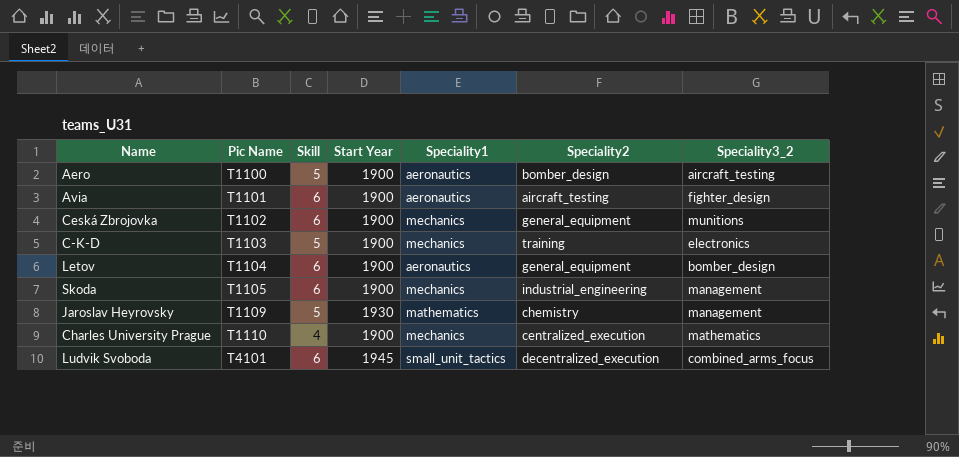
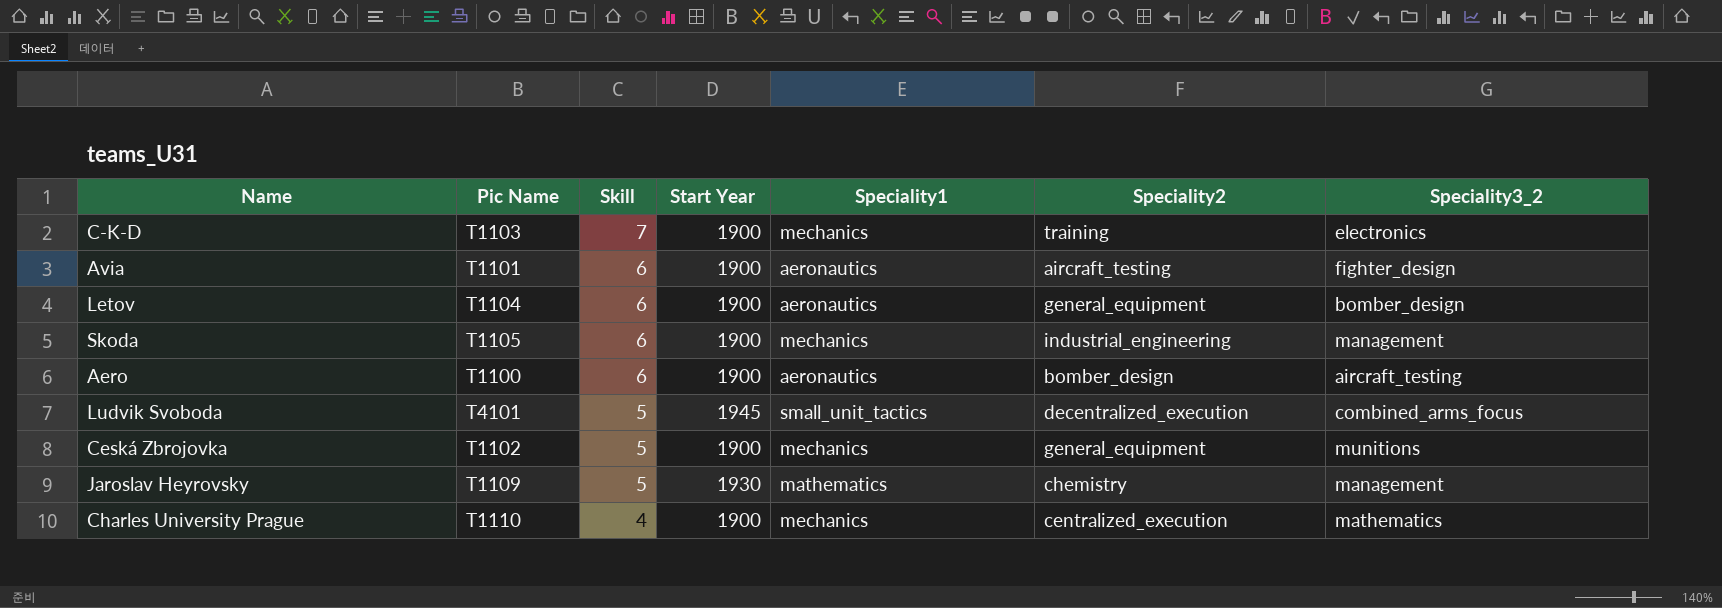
row order: Pic Name ascending -> Skill descending
C-K-D | Skill: 5 -> 7
Aero | Skill: 5 -> 6
Ludvik Svoboda | Skill: 6 -> 5
Ceská Zbrojovka | Skill: 6 -> 5

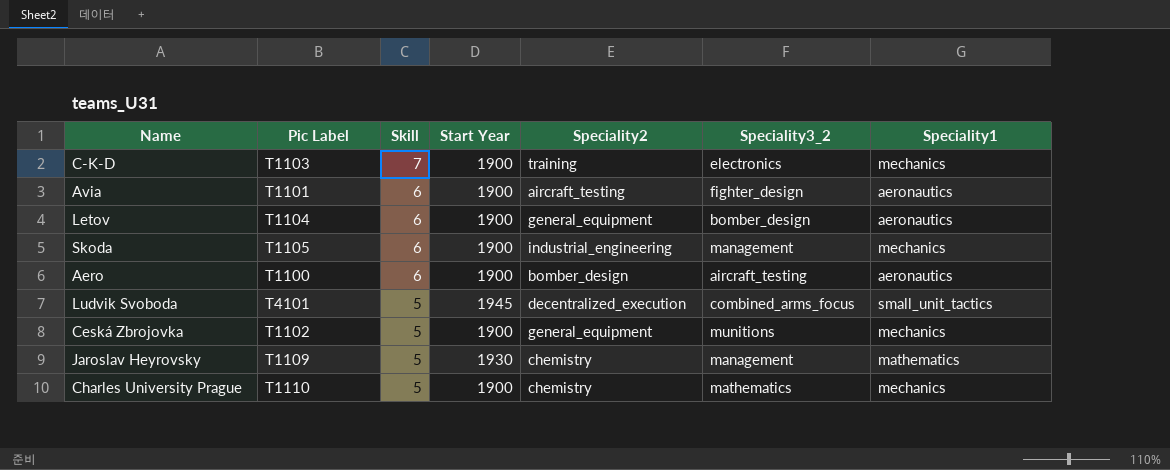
column name: Pic Name -> Pic Label
column Speciality1 | position: 5 -> 7
Charles University Prague | Skill: 4 -> 5
Charles University Prague | Speciality2: centralized_execution -> chemistry

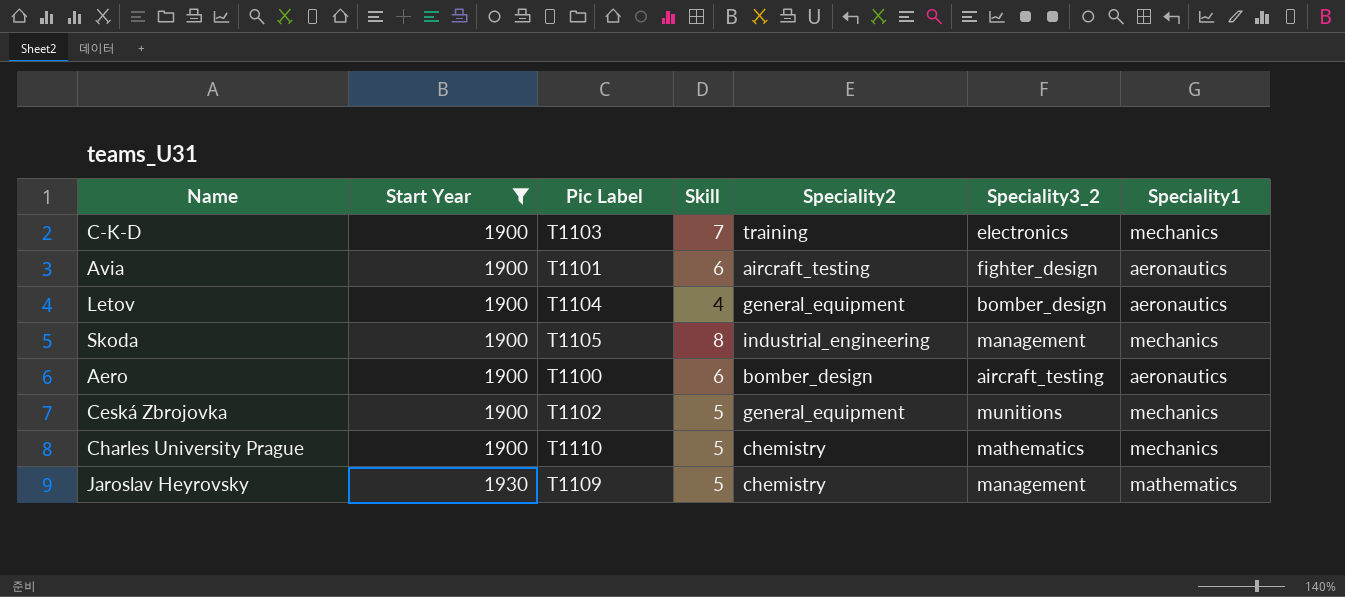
filter: none -> Start Year != 1945
row order: Skill descending -> Start Year ascending
column Start Year | position: 4 -> 2
Letov | Skill: 6 -> 4
Skoda | Skill: 6 -> 8

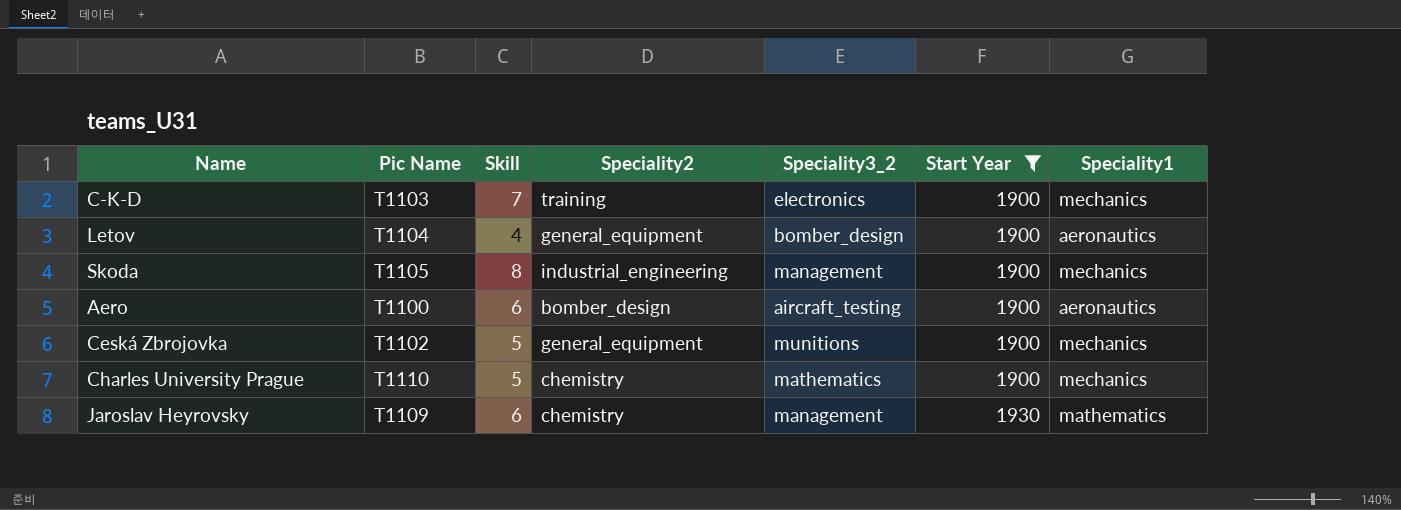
column name: Pic Label -> Pic Name
column Start Year | position: 2 -> 6
row Avia: 1900 | T1101 | 6 | aircraft_testing | fighter_design | aeronautics -> none
Jaroslav Heyrovsky | Skill: 5 -> 6

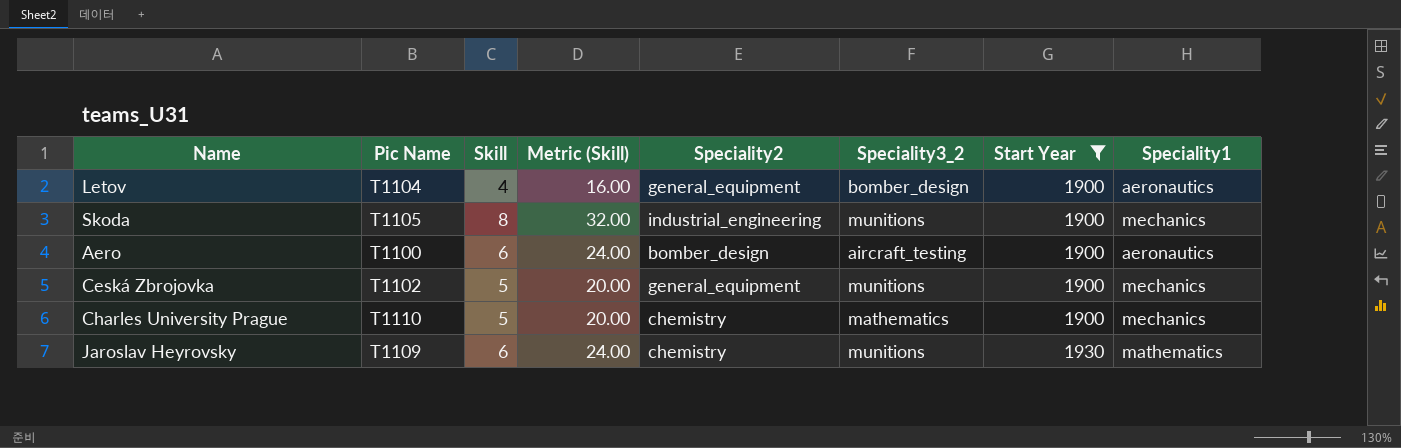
column Metric (Skill) | formula: none -> [Skill] * 4
row C-K-D: T1103 | 7 | training | electronics | 1900 | mechanics -> none
Skoda | Speciality3_2: management -> munitions
Jaroslav Heyrovsky | Speciality3_2: management -> munitions

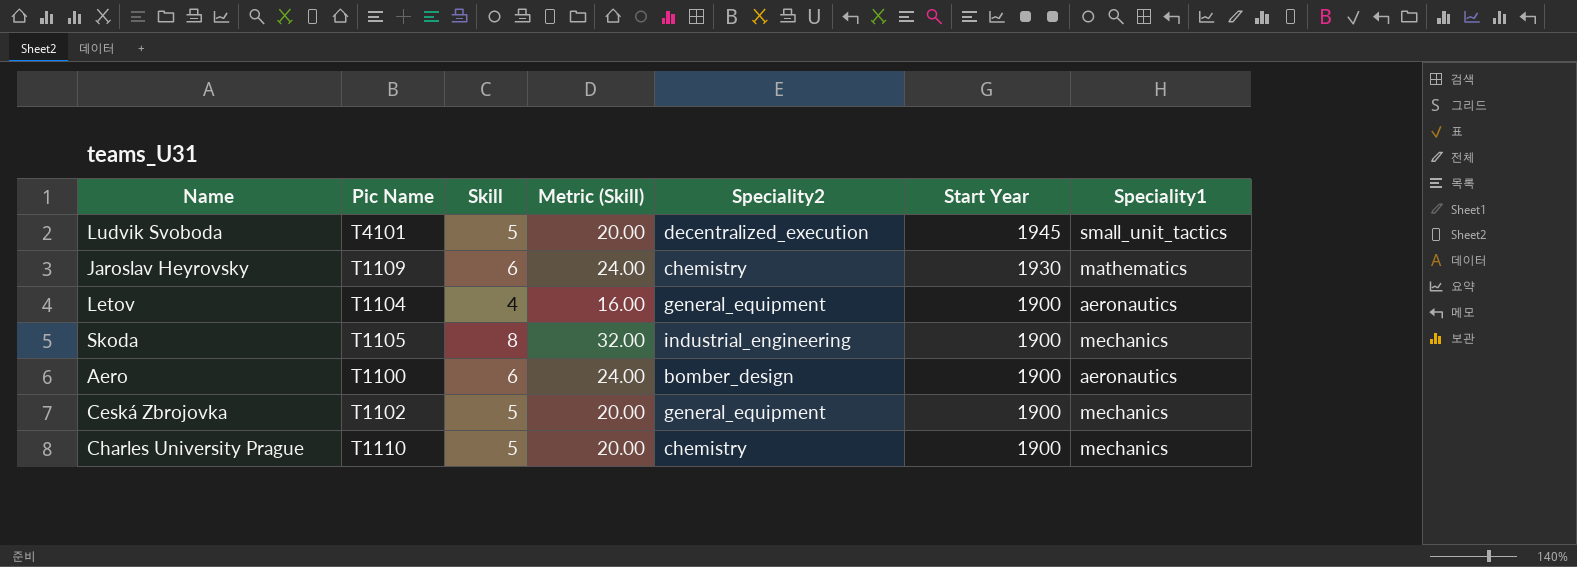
filter: Start Year != 1945 -> none
row order: Start Year ascending -> Start Year descending
column Speciality3_2 | position: 6 -> none

